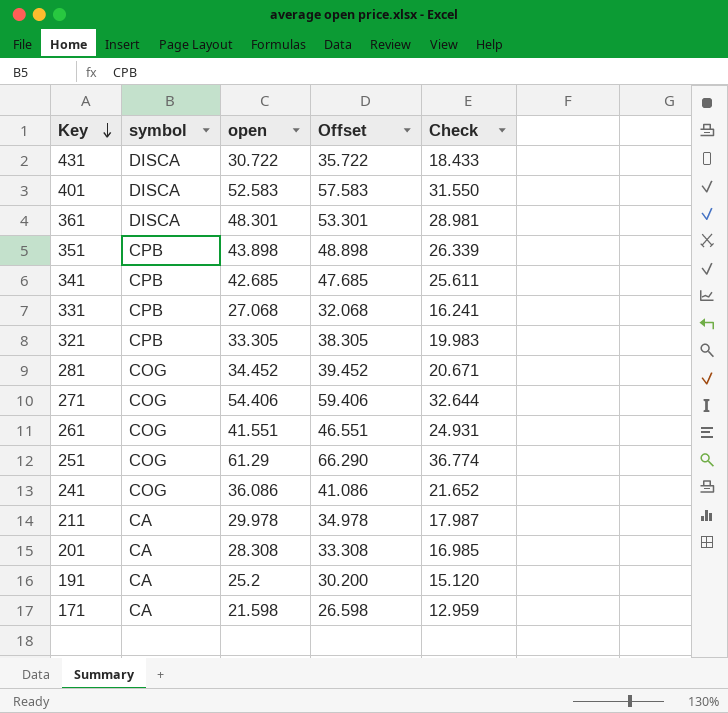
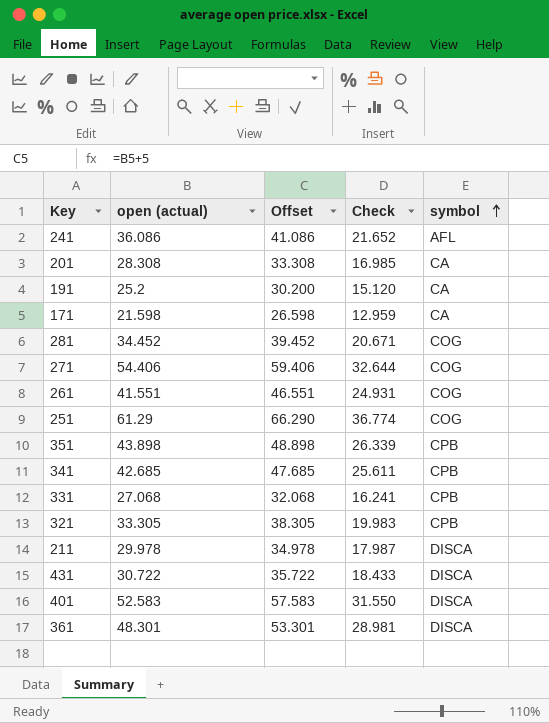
row order: Key descending -> symbol ascending
column name: open -> open (actual)
column symbol | position: 2 -> 5
241 | symbol: COG -> AFL
211 | symbol: CA -> DISCA

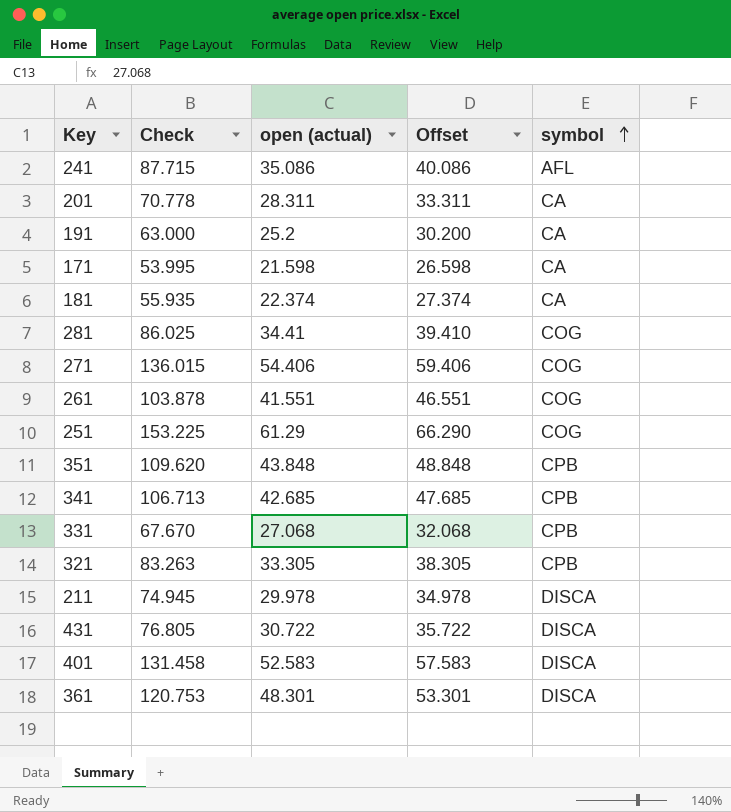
column Check | formula: [open (actual)] * 0.6 -> [open (actual)] * 2.5
column Check | position: 4 -> 2
241 | open (actual): 36.086 -> 35.086
241 | Offset: 41.086 -> 40.086
201 | open (actual): 28.308 -> 28.311
201 | Offset: 33.308 -> 33.311
row 181: none -> 55.935 | 22.374 | 27.374 | CA
281 | open (actual): 34.452 -> 34.41
281 | Offset: 39.452 -> 39.410
351 | open (actual): 43.898 -> 43.848
351 | Offset: 48.898 -> 48.848

